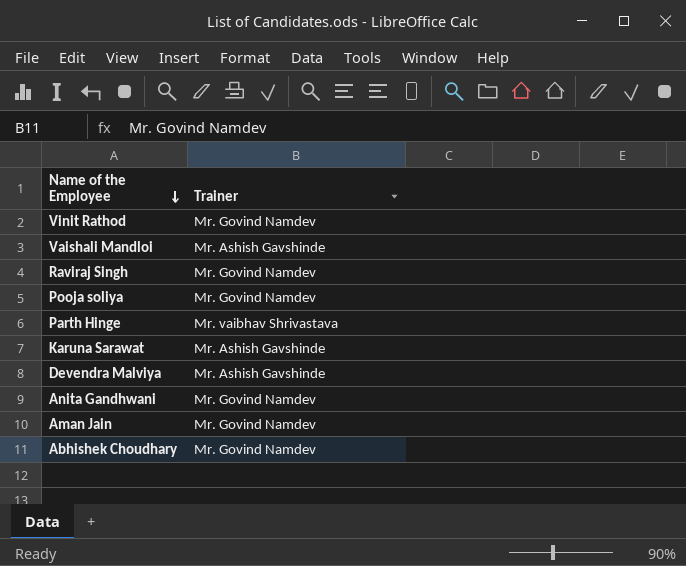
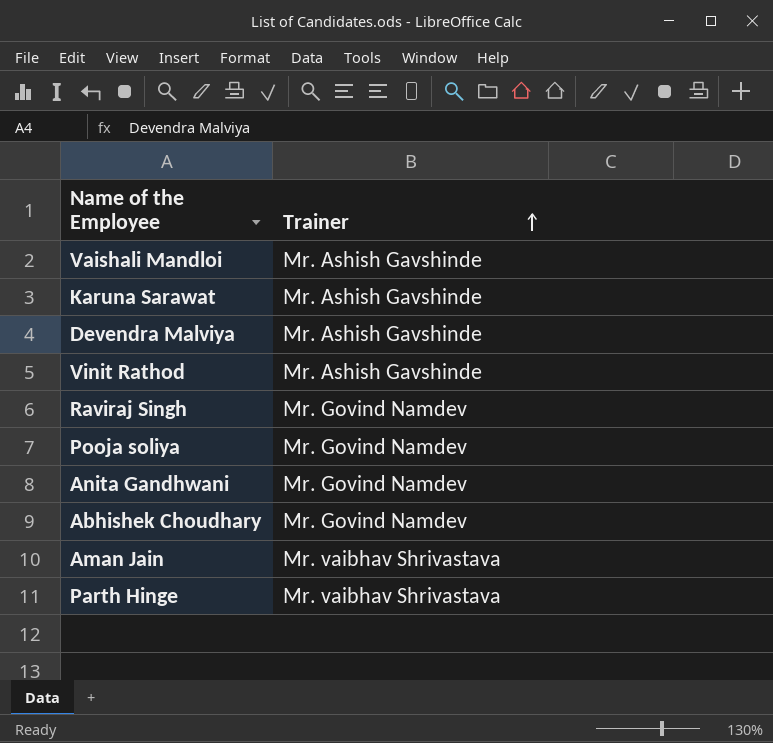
row order: Name of the Employee descending -> Trainer ascending
Vinit Rathod | Trainer: Mr. Govind Namdev -> Mr. Ashish Gavshinde
Aman Jain | Trainer: Mr. Govind Namdev -> Mr. vaibhav Shrivastava

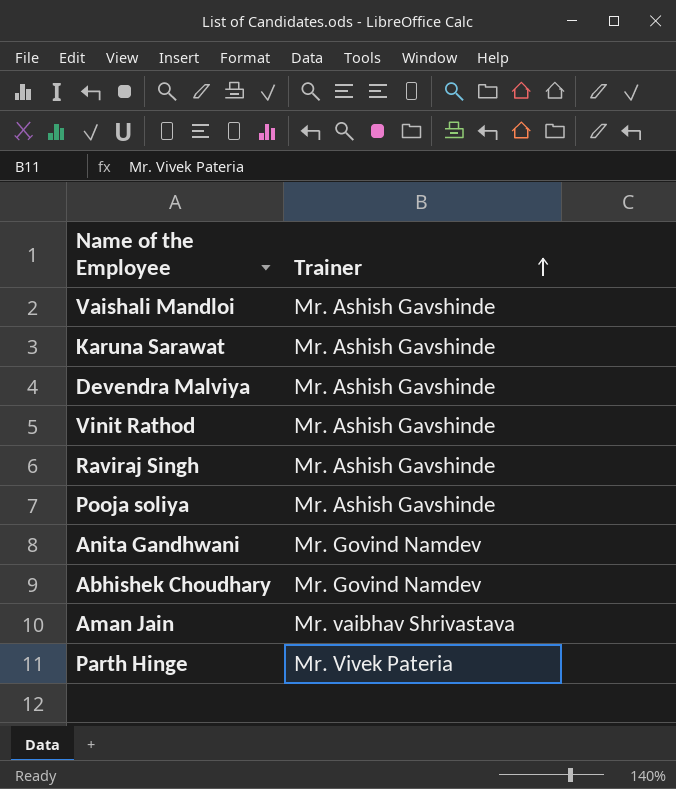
Raviraj Singh | Trainer: Mr. Govind Namdev -> Mr. Ashish Gavshinde
Pooja soliya | Trainer: Mr. Govind Namdev -> Mr. Ashish Gavshinde
Parth Hinge | Trainer: Mr. vaibhav Shrivastava -> Mr. Vivek Pateria

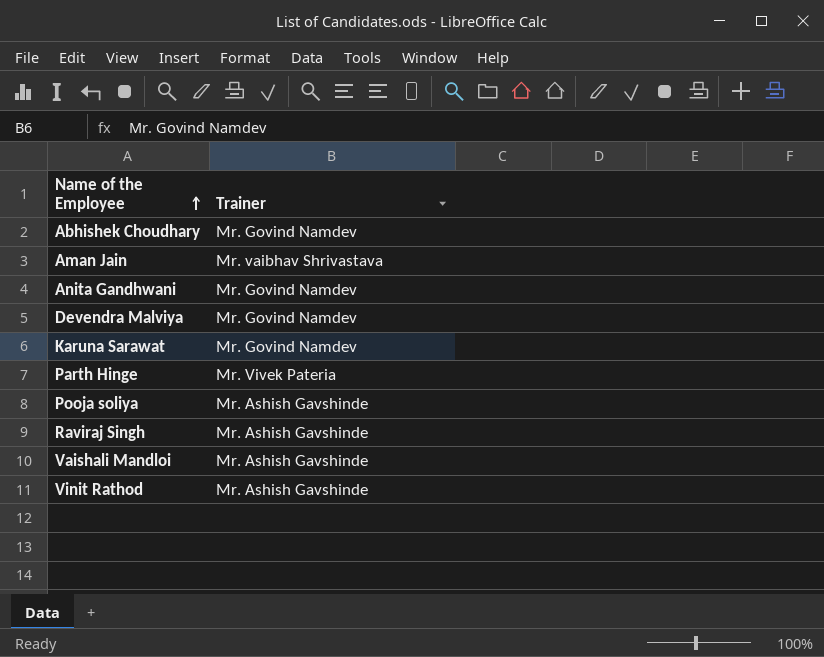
row order: Trainer ascending -> Name of the Employee ascending
Devendra Malviya | Trainer: Mr. Ashish Gavshinde -> Mr. Govind Namdev
Karuna Sarawat | Trainer: Mr. Ashish Gavshinde -> Mr. Govind Namdev

